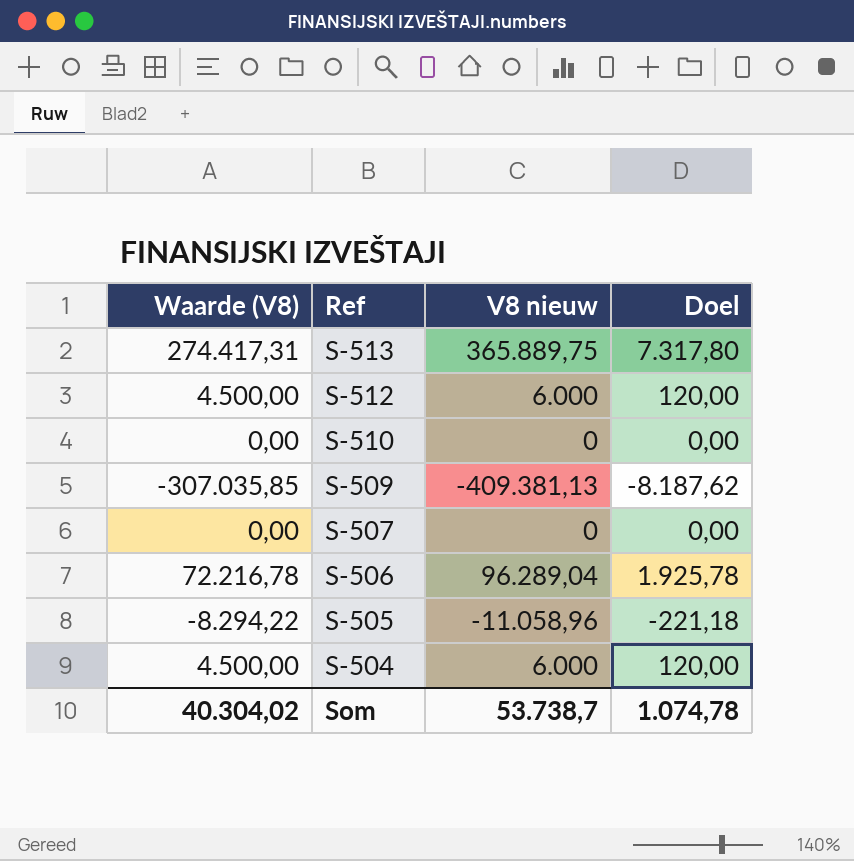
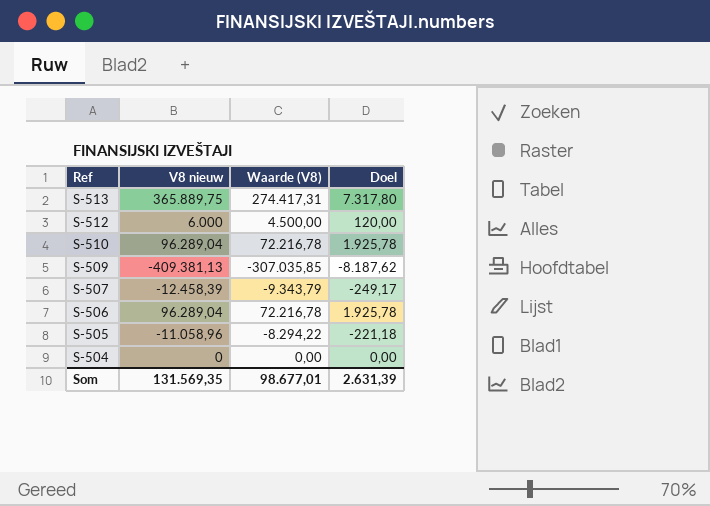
column Waarde (V8) | position: 1 -> 3
S-510 | V8 nieuw: 0 -> 96.289,04
S-510 | Waarde (V8): 0,00 -> 72.216,78
S-510 | Doel: 0,00 -> 1.925,78
S-507 | V8 nieuw: 0 -> -12.458,39
S-507 | Waarde (V8): 0,00 -> -9.343,79
S-507 | Doel: 0,00 -> -249,17
S-504 | V8 nieuw: 6.000 -> 0
S-504 | Waarde (V8): 4.500,00 -> 0,00
S-504 | Doel: 120,00 -> 0,00
Som | V8 nieuw: 53.738,7 -> 131.569,35
Som | Waarde (V8): 40.304,02 -> 98.677,01
Som | Doel: 1.074,78 -> 2.631,39

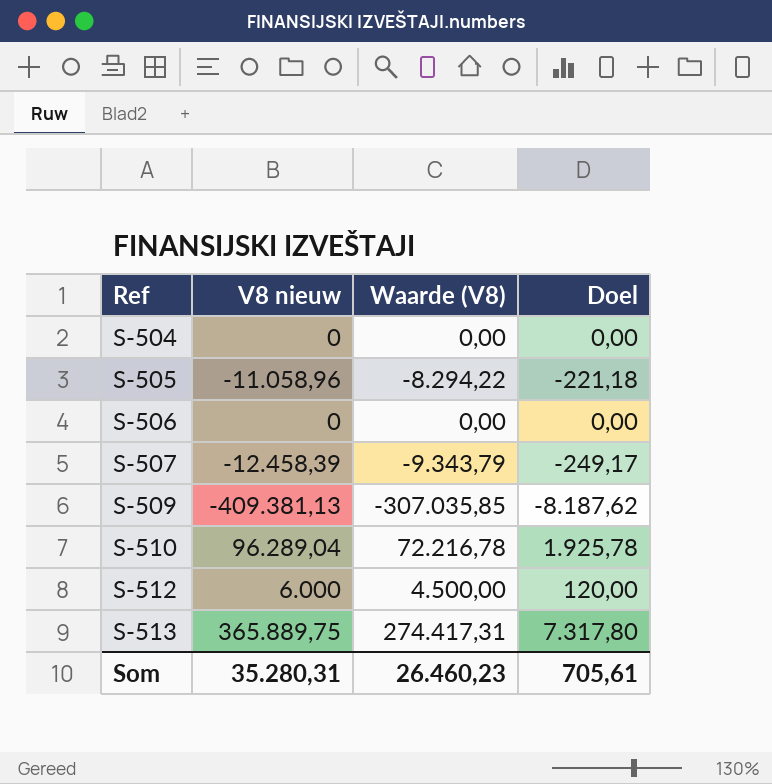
row order: Ref descending -> Ref ascending
S-506 | V8 nieuw: 96.289,04 -> 0
S-506 | Waarde (V8): 72.216,78 -> 0,00
S-506 | Doel: 1.925,78 -> 0,00
Som | V8 nieuw: 131.569,35 -> 35.280,31
Som | Waarde (V8): 98.677,01 -> 26.460,23
Som | Doel: 2.631,39 -> 705,61

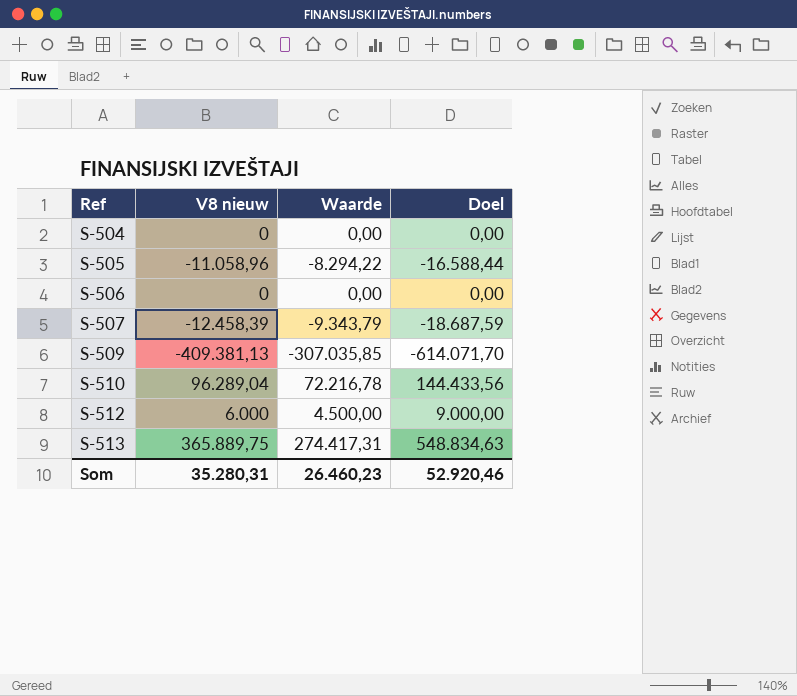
column name: Waarde (V8) -> Waarde
column Doel | formula: [V8 nieuw] * 0,02 -> [V8 nieuw] * 1,5
Som | Doel: 705,61 -> 52.920,46

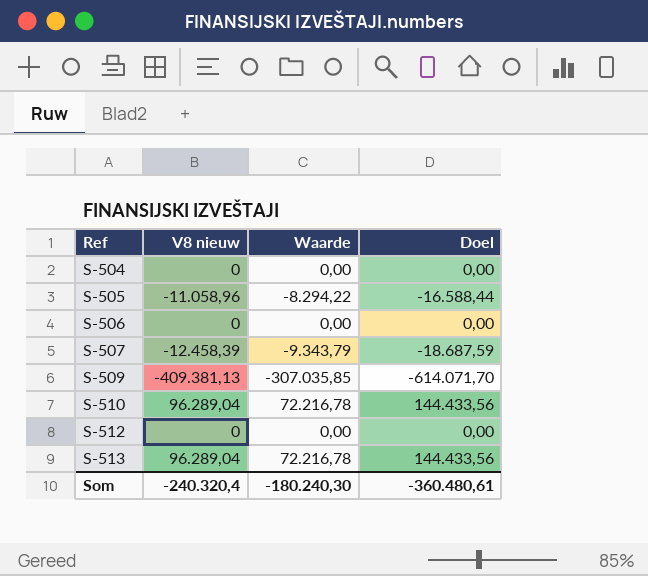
S-512 | V8 nieuw: 6.000 -> 0
S-512 | Waarde: 4.500,00 -> 0,00
S-512 | Doel: 9.000,00 -> 0,00
S-513 | V8 nieuw: 365.889,75 -> 96.289,04
S-513 | Waarde: 274.417,31 -> 72.216,78
S-513 | Doel: 548.834,63 -> 144.433,56
Som | V8 nieuw: 35.280,31 -> -240.320,4
Som | Waarde: 26.460,23 -> -180.240,30
Som | Doel: 52.920,46 -> -360.480,61

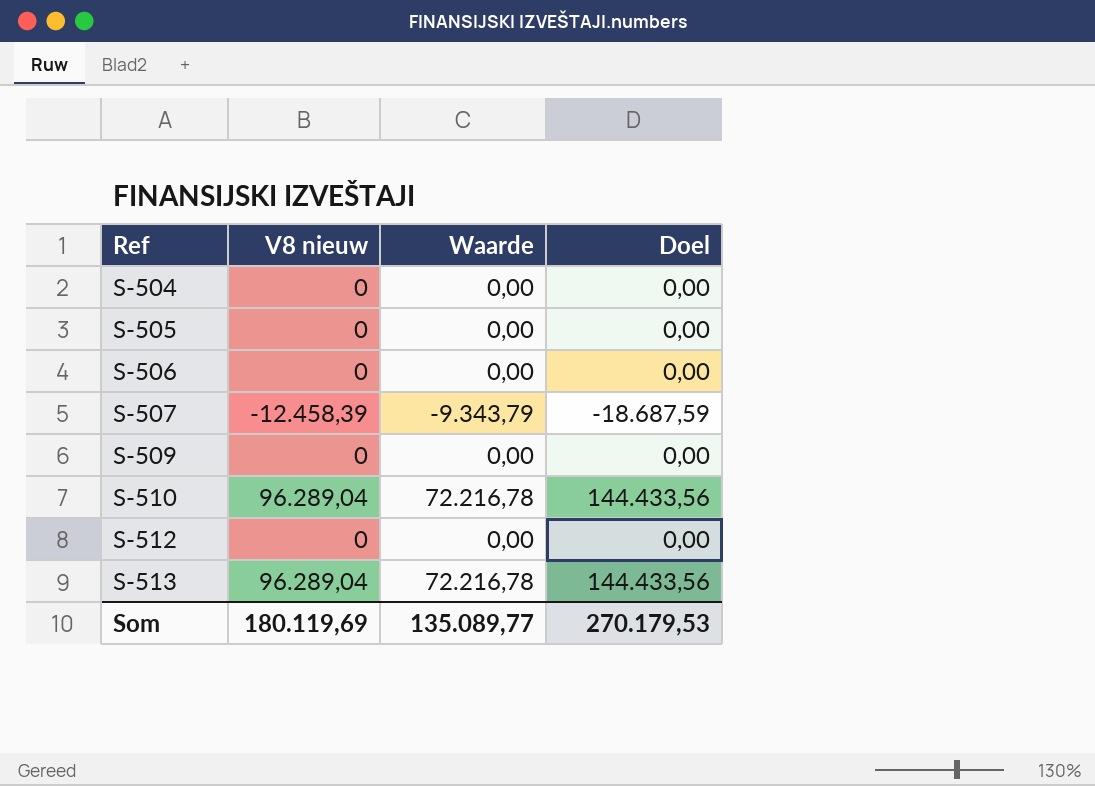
S-505 | V8 nieuw: -11.058,96 -> 0
S-505 | Waarde: -8.294,22 -> 0,00
S-505 | Doel: -16.588,44 -> 0,00
S-509 | V8 nieuw: -409.381,13 -> 0
S-509 | Waarde: -307.035,85 -> 0,00
S-509 | Doel: -614.071,70 -> 0,00
Som | V8 nieuw: -240.320,4 -> 180.119,69
Som | Waarde: -180.240,30 -> 135.089,77
Som | Doel: -360.480,61 -> 270.179,53

